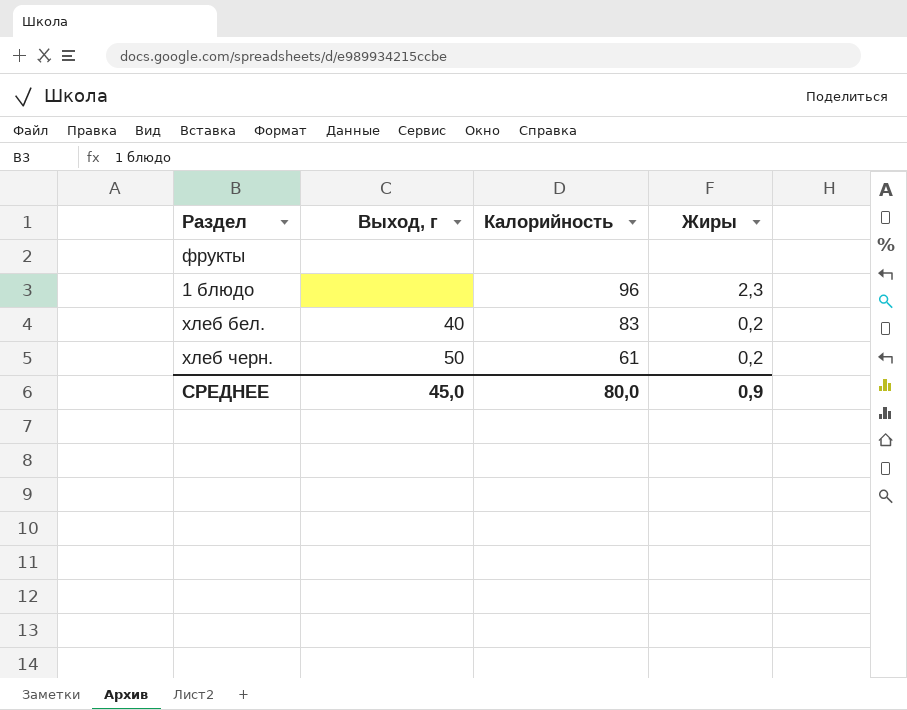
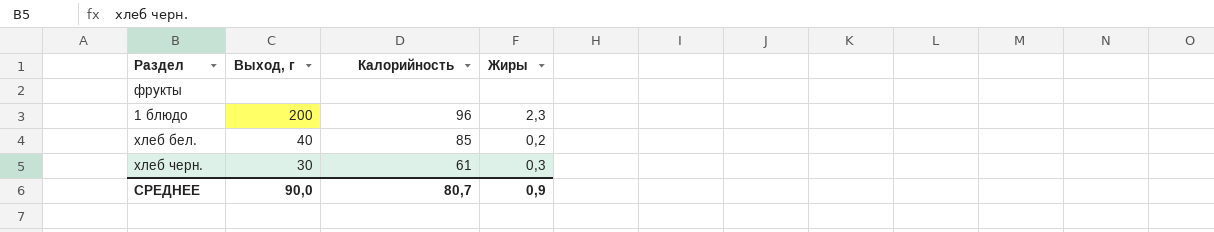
1 блюдо | Выход, г: none -> 200
хлеб бел. | Калорийность: 83 -> 85
хлеб черн. | Выход, г: 50 -> 30
хлеб черн. | Жиры: 0,2 -> 0,3
СРЕДНЕЕ | Выход, г: 45,0 -> 90,0
СРЕДНЕЕ | Калорийность: 80,0 -> 80,7

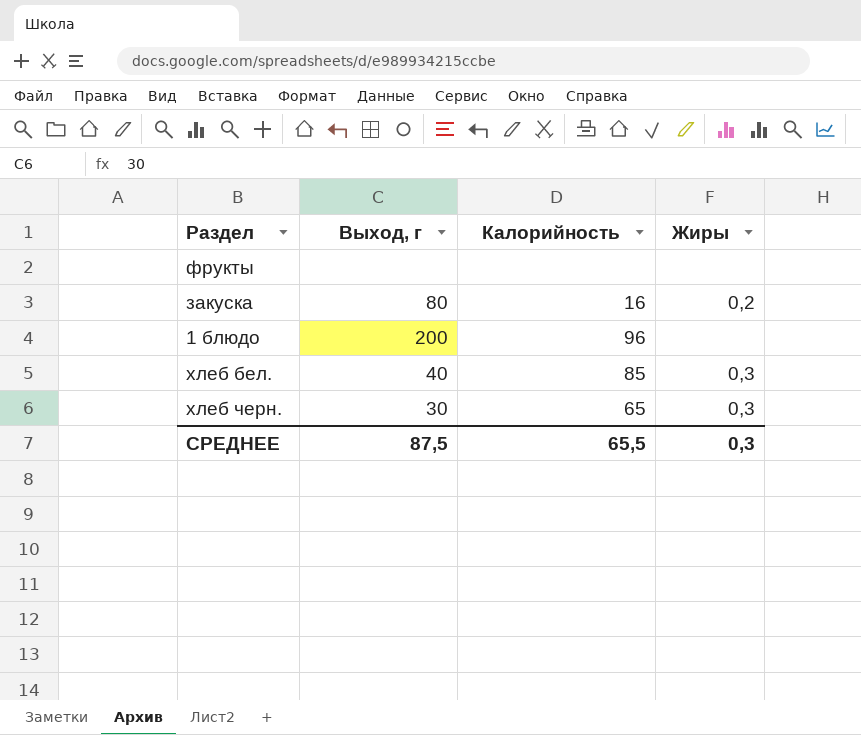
row закуска: none -> 80 | 16 | 0,2
1 блюдо | Жиры: 2,3 -> none
хлеб бел. | Жиры: 0,2 -> 0,3
хлеб черн. | Калорийность: 61 -> 65
СРЕДНЕЕ | Выход, г: 90,0 -> 87,5
СРЕДНЕЕ | Калорийность: 80,7 -> 65,5
СРЕДНЕЕ | Жиры: 0,9 -> 0,3

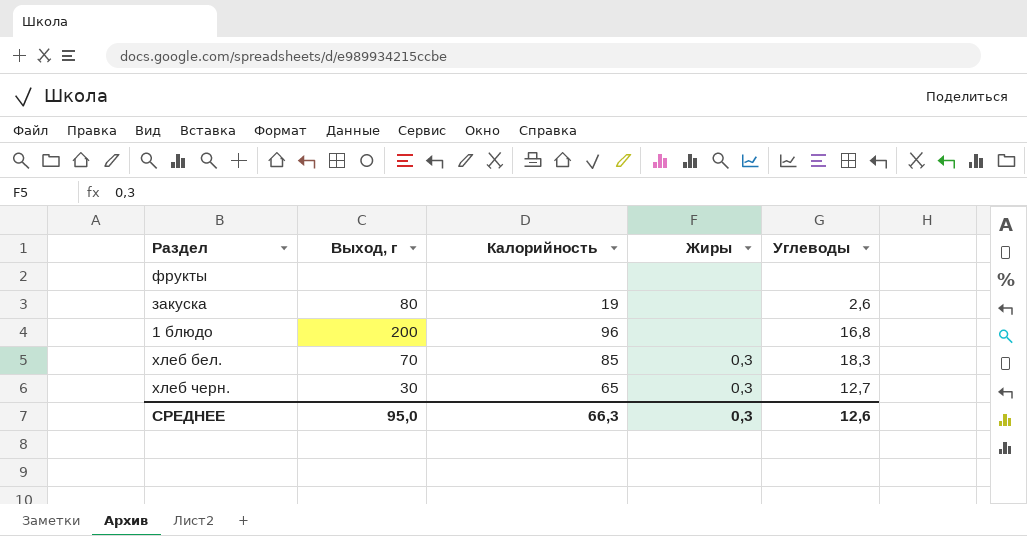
column Углеводы | position: none -> 5
закуска | Калорийность: 16 -> 19
закуска | Жиры: 0,2 -> none
хлеб бел. | Выход, г: 40 -> 70
СРЕДНЕЕ | Выход, г: 87,5 -> 95,0
СРЕДНЕЕ | Калорийность: 65,5 -> 66,3

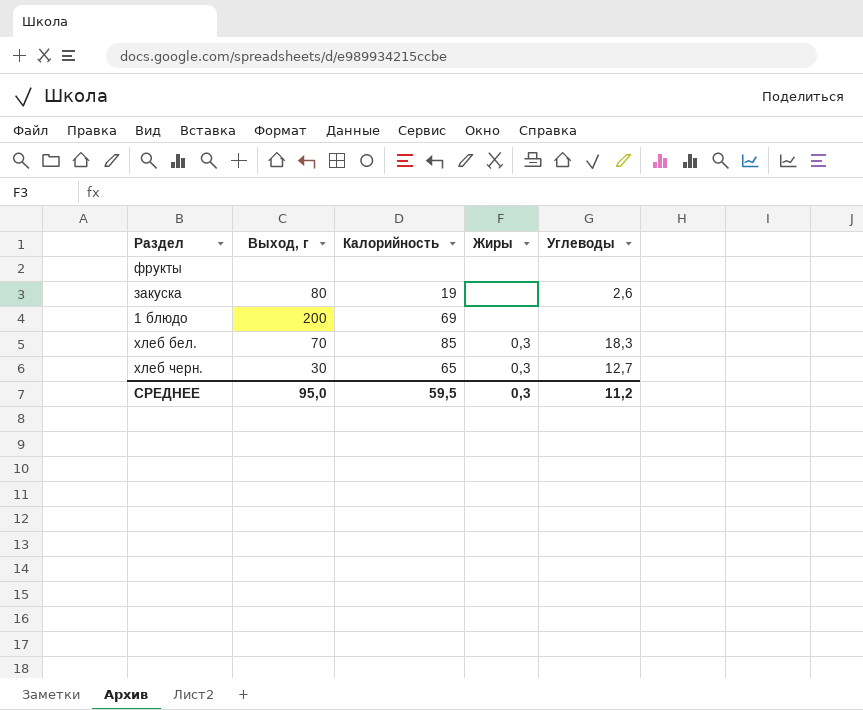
1 блюдо | Калорийность: 96 -> 69
1 блюдо | Углеводы: 16,8 -> none
СРЕДНЕЕ | Калорийность: 66,3 -> 59,5
СРЕДНЕЕ | Углеводы: 12,6 -> 11,2

